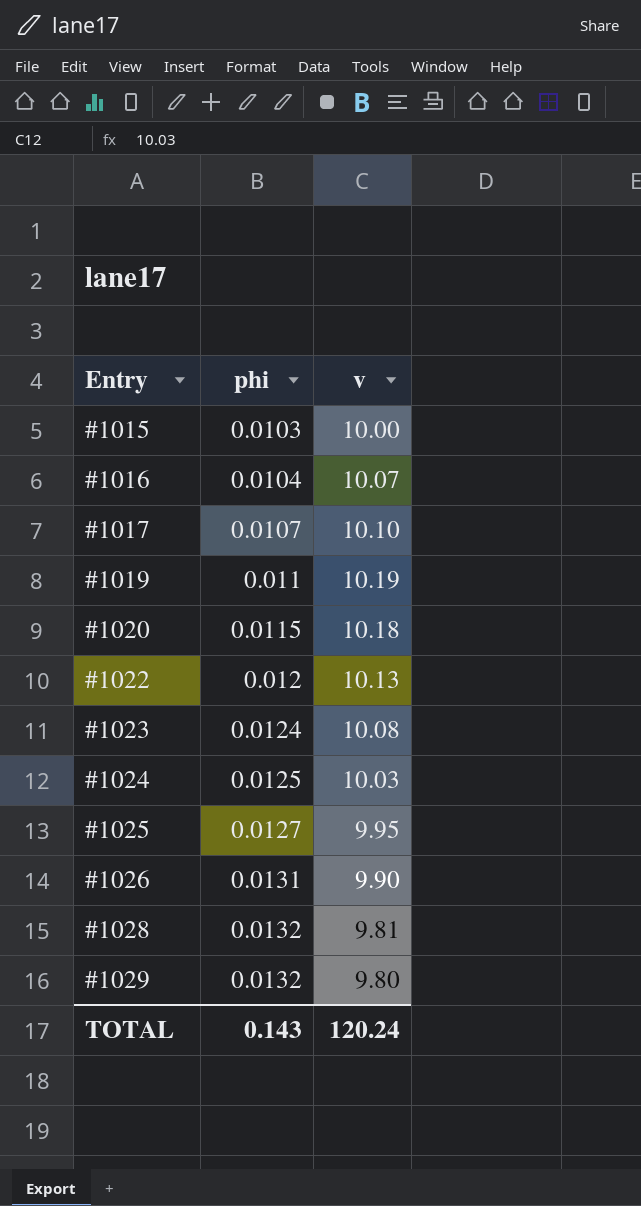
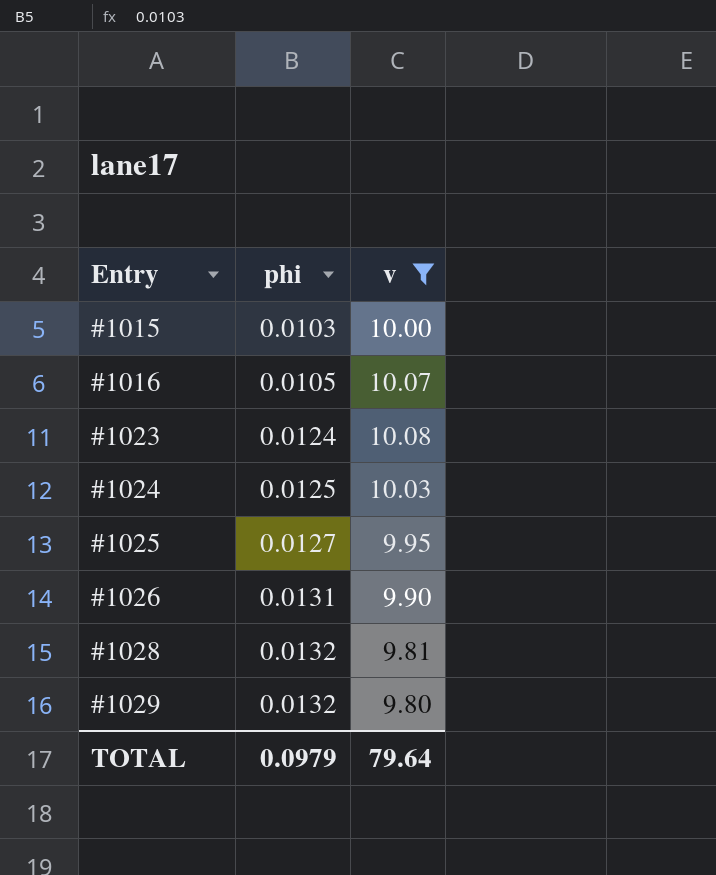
filter: none -> v <= 10.08
#1016 | phi: 0.0104 -> 0.0105
TOTAL | phi: 0.143 -> 0.0979
TOTAL | v: 120.24 -> 79.64

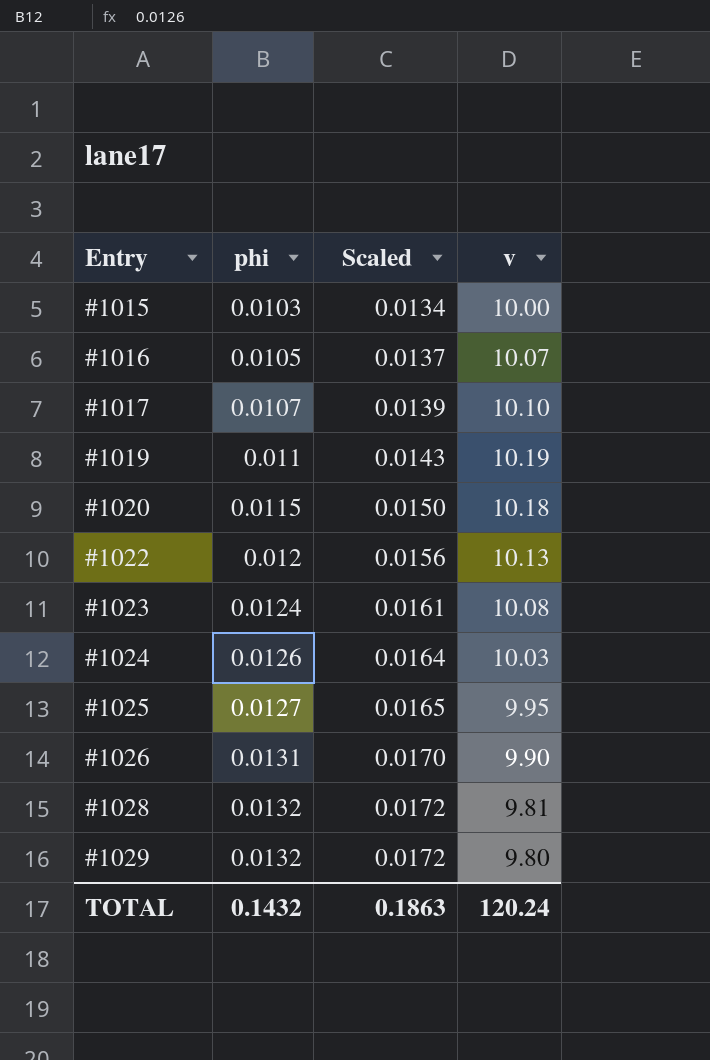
filter: v <= 10.08 -> none
column Scaled | formula: none -> [phi] * 1.3
#1024 | phi: 0.0125 -> 0.0126
TOTAL | phi: 0.0979 -> 0.1432
TOTAL | v: 79.64 -> 120.24

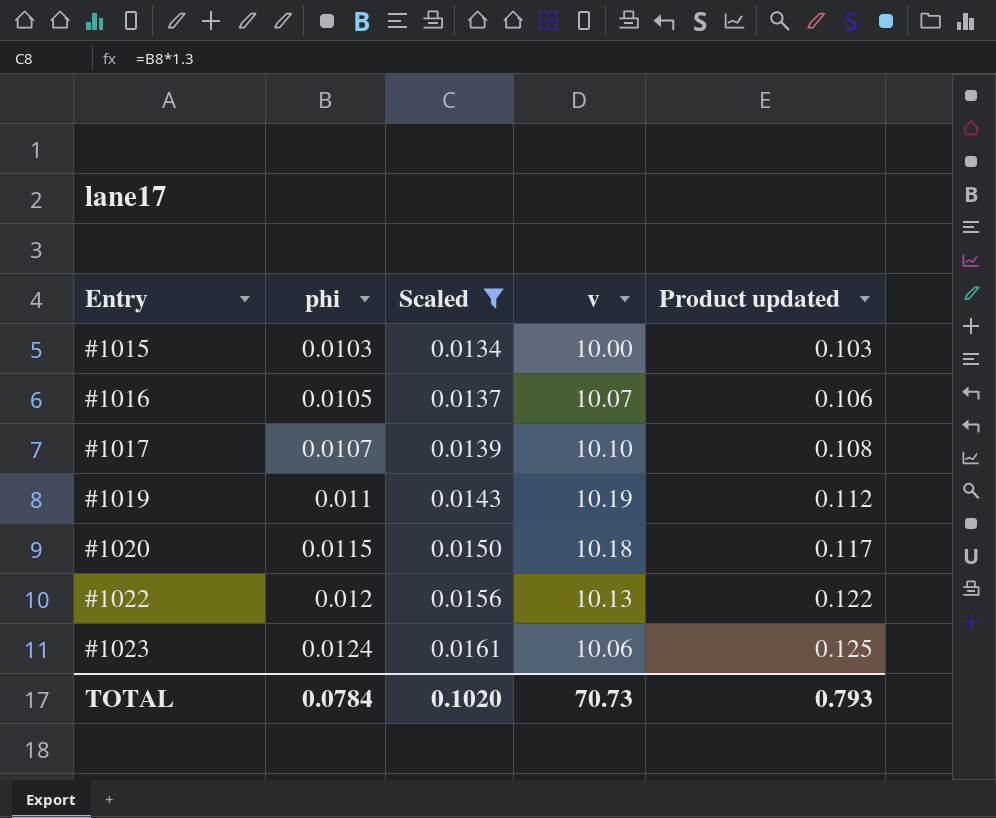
filter: none -> Scaled <= 0.0161
column Product updated | formula: none -> [phi] * [v]
#1023 | v: 10.08 -> 10.06
TOTAL | phi: 0.1432 -> 0.0784
TOTAL | Scaled: 0.1863 -> 0.1020
TOTAL | v: 120.24 -> 70.73

